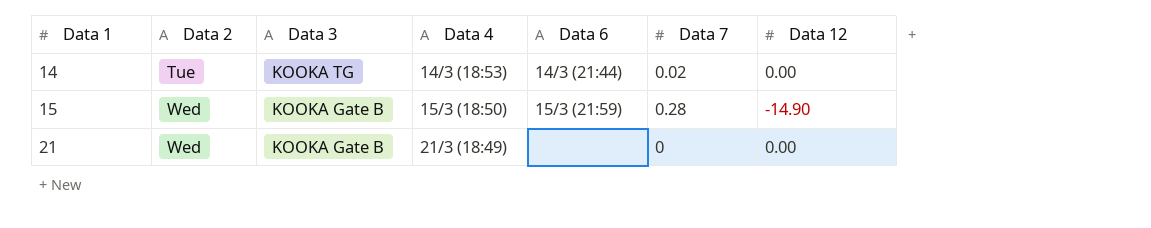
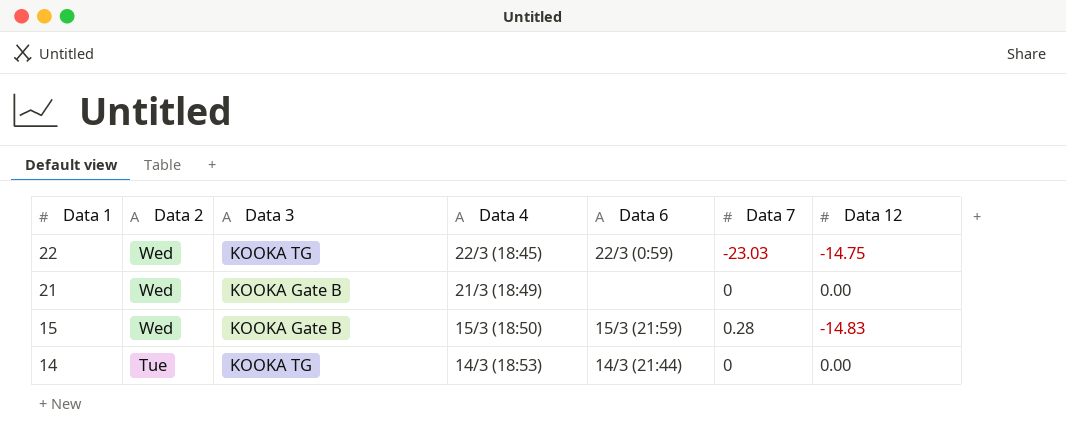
row order: Data 1 ascending -> Data 1 descending
row 22: none -> Wed | KOOKA TG | 22/3 (18:45) | 22/3 (0:59) | -23.03 | -14.75
15 | Data 12: -14.90 -> -14.83
14 | Data 7: 0.02 -> 0

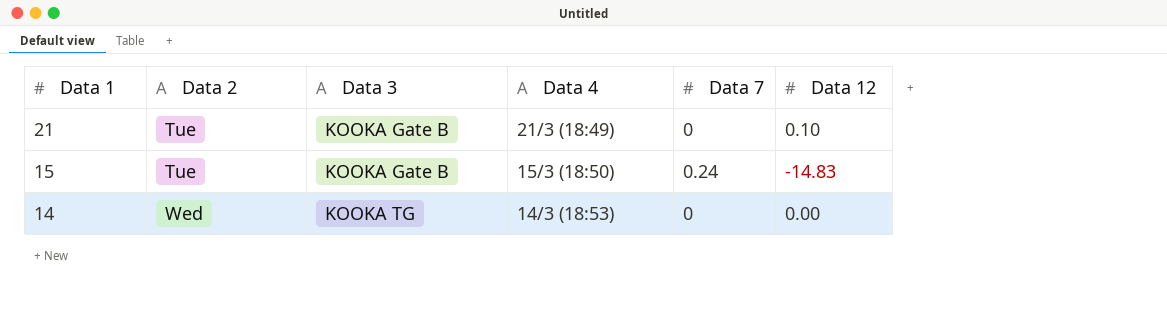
column Data 6 | position: 5 -> none
row 22: Wed | KOOKA TG | 22/3 (18:45) | 22/3 (0:59) | -23.03 | -14.75 -> none
21 | Data 2: Wed -> Tue
21 | Data 12: 0.00 -> 0.10
15 | Data 2: Wed -> Tue
15 | Data 7: 0.28 -> 0.24
14 | Data 2: Tue -> Wed

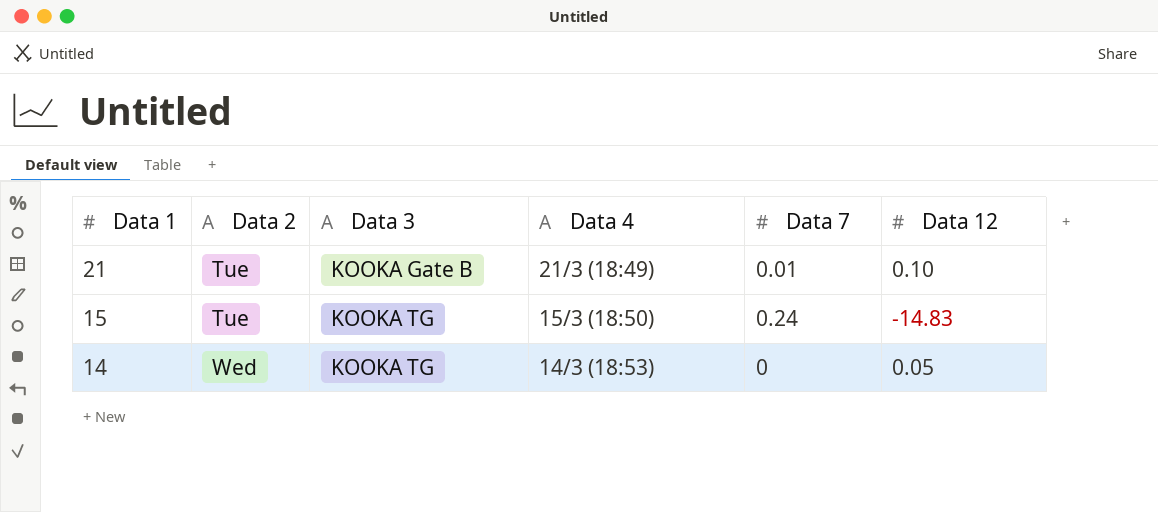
21 | Data 7: 0 -> 0.01
15 | Data 3: KOOKA Gate B -> KOOKA TG
14 | Data 12: 0.00 -> 0.05

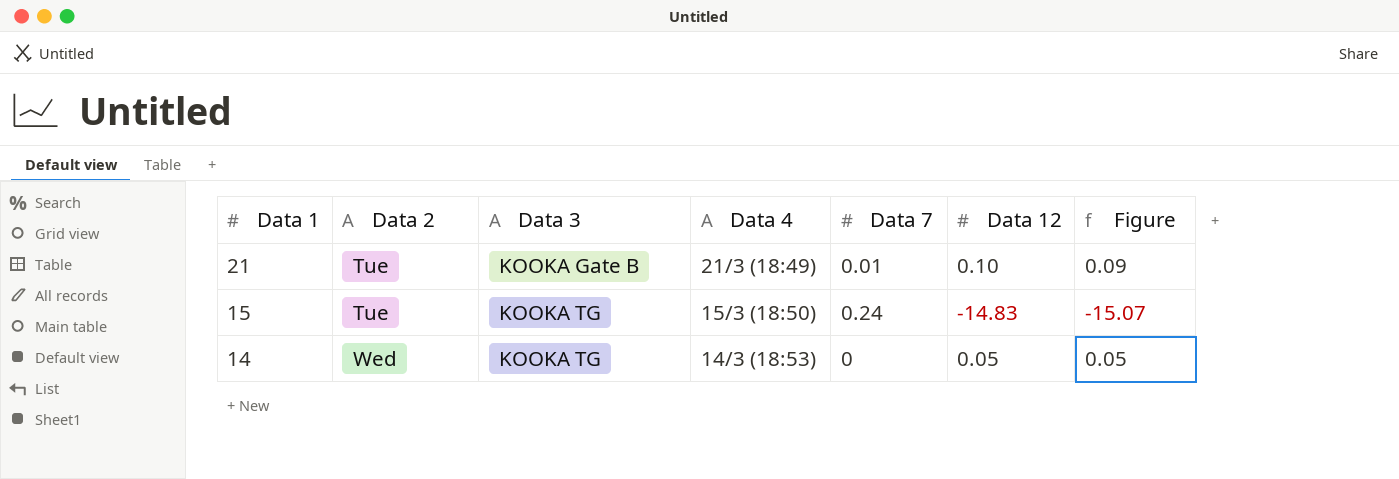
column Figure | formula: none -> [Data 12] - [Data 7]

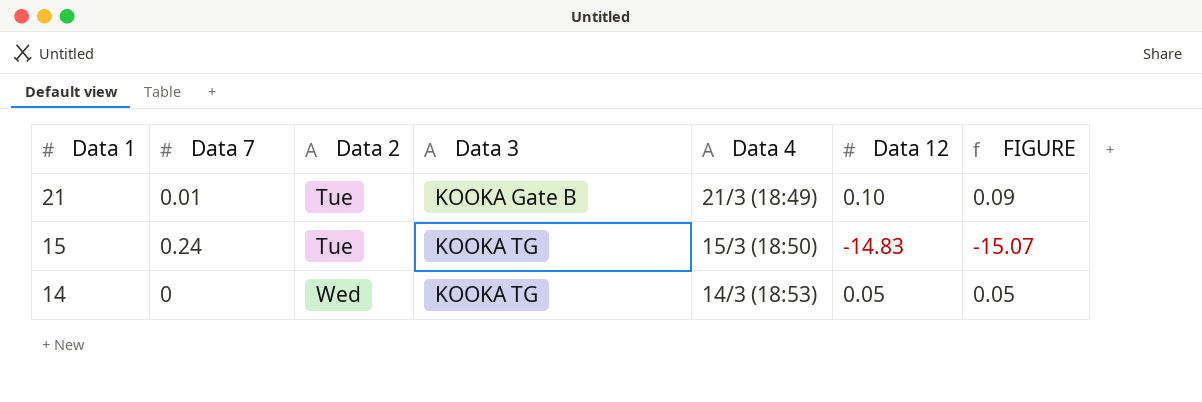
column Data 7 | position: 5 -> 2
column name: Figure -> FIGURE

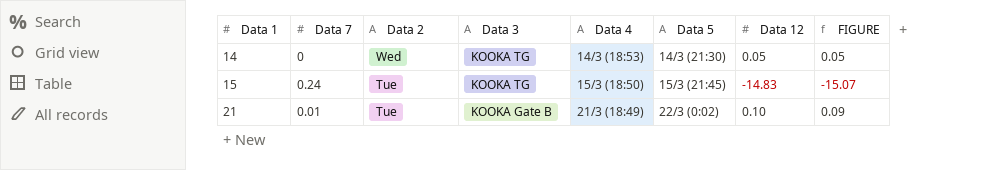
row order: Data 1 descending -> Data 1 ascending
column Data 5 | position: none -> 6

